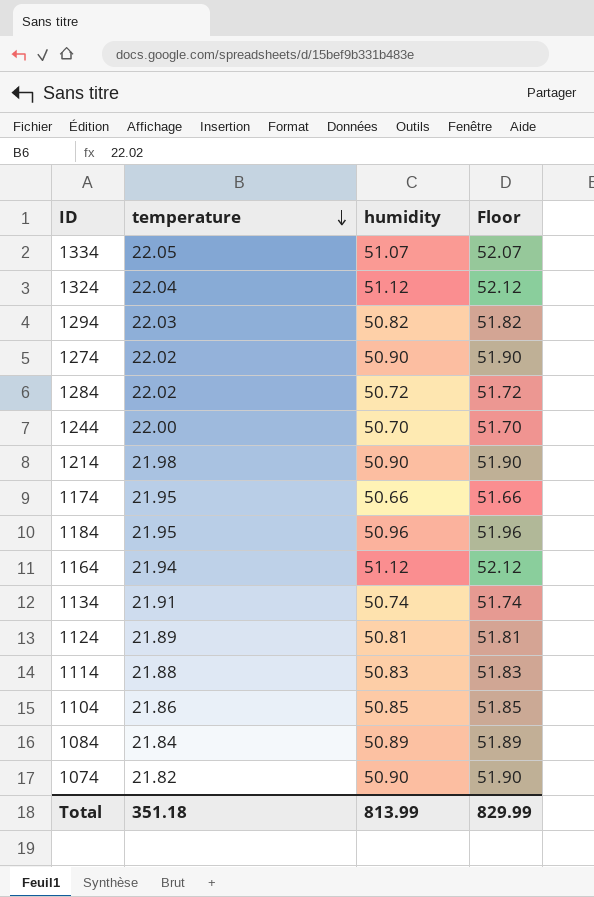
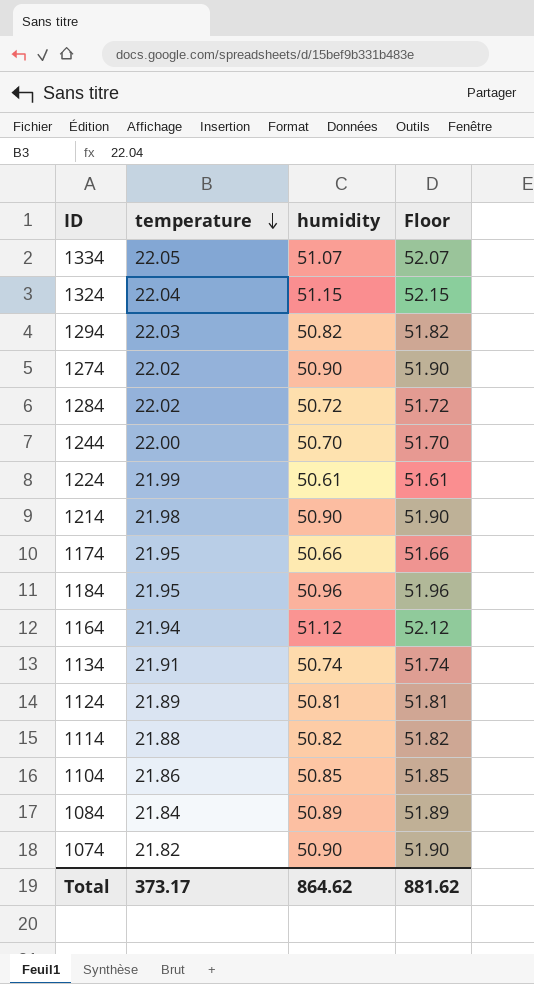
1324 | humidity: 51.12 -> 51.15
1324 | Floor: 52.12 -> 52.15
row 1224: none -> 21.99 | 50.61 | 51.61
1114 | humidity: 50.83 -> 50.82
1114 | Floor: 51.83 -> 51.82
Total | temperature: 351.18 -> 373.17
Total | humidity: 813.99 -> 864.62
Total | Floor: 829.99 -> 881.62

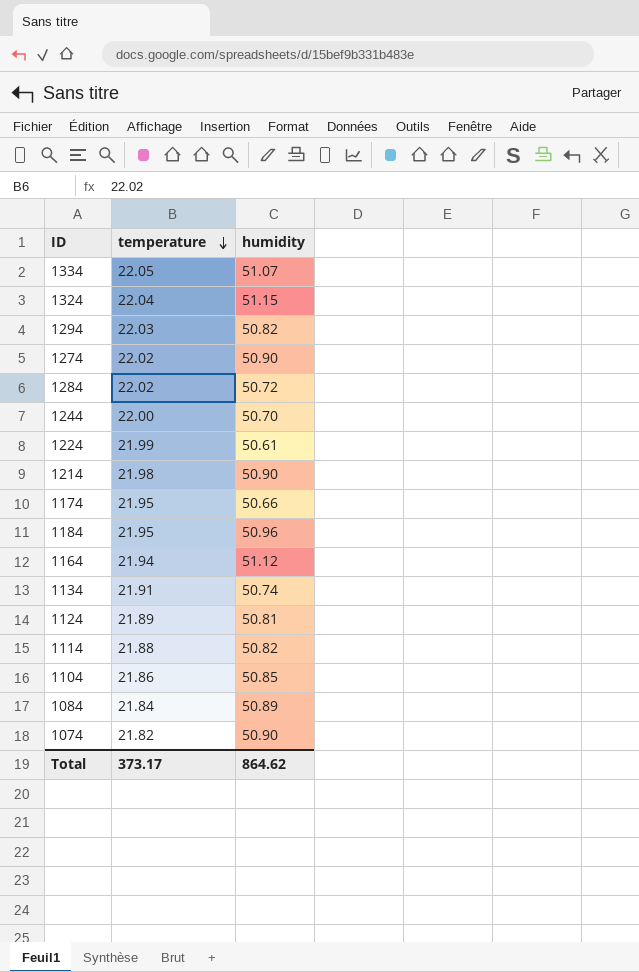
column Floor | formula: [humidity] + 1 -> none

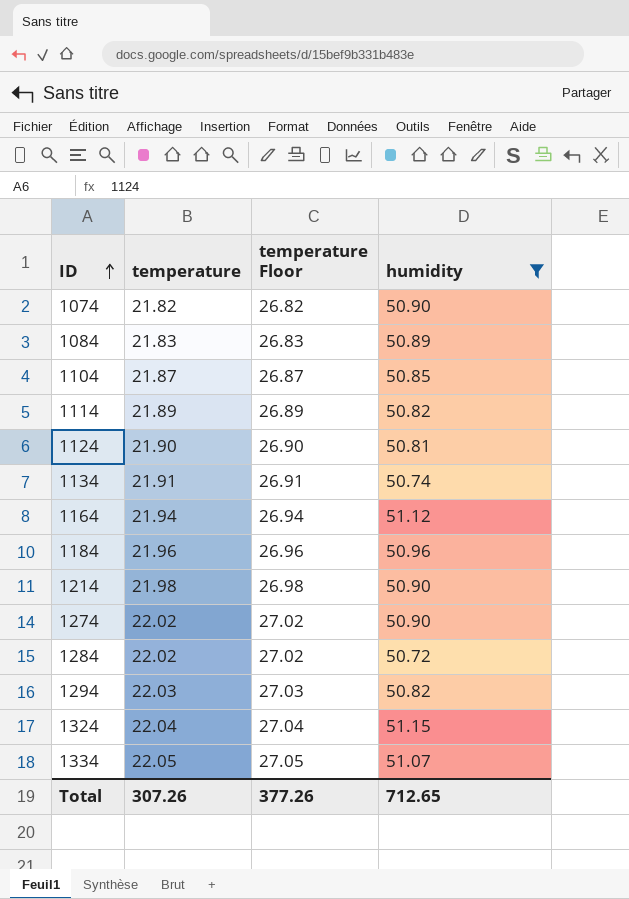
filter: none -> humidity >= 50.72
row order: temperature descending -> ID ascending
column temperature Floor | formula: none -> [temperature] + 5
1084 | temperature: 21.84 -> 21.83
1104 | temperature: 21.86 -> 21.87
1114 | temperature: 21.88 -> 21.89
1124 | temperature: 21.89 -> 21.90
1184 | temperature: 21.95 -> 21.96
Total | temperature: 373.17 -> 307.26
Total | humidity: 864.62 -> 712.65

